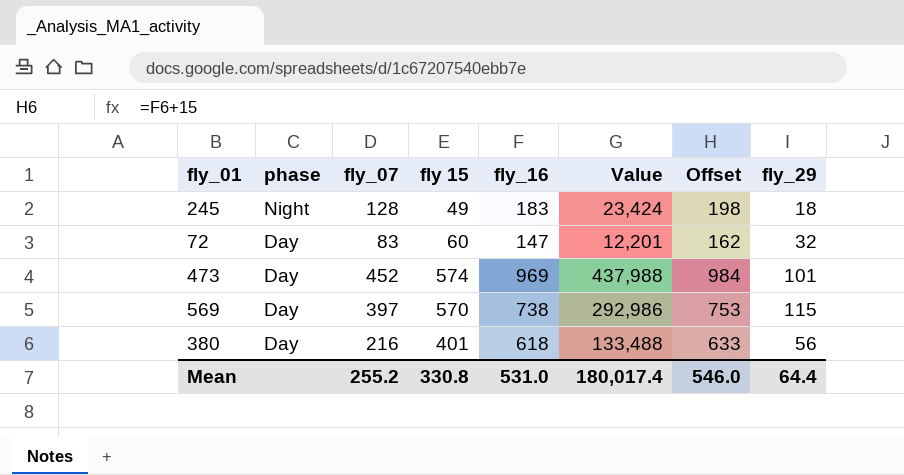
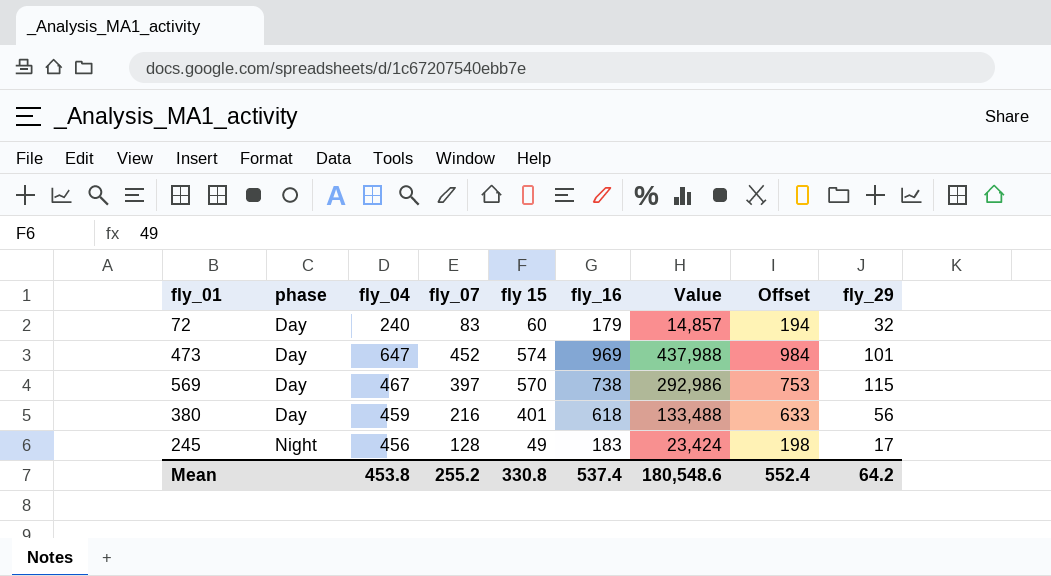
row order: phase descending -> phase ascending
column fly_04 | position: none -> 3
72 | fly_16: 147 -> 179
72 | Value: 12,201 -> 14,857
72 | Offset: 162 -> 194
245 | fly_29: 18 -> 17
Mean | fly_16: 531.0 -> 537.4
Mean | Value: 180,017.4 -> 180,548.6
Mean | Offset: 546.0 -> 552.4
Mean | fly_29: 64.4 -> 64.2

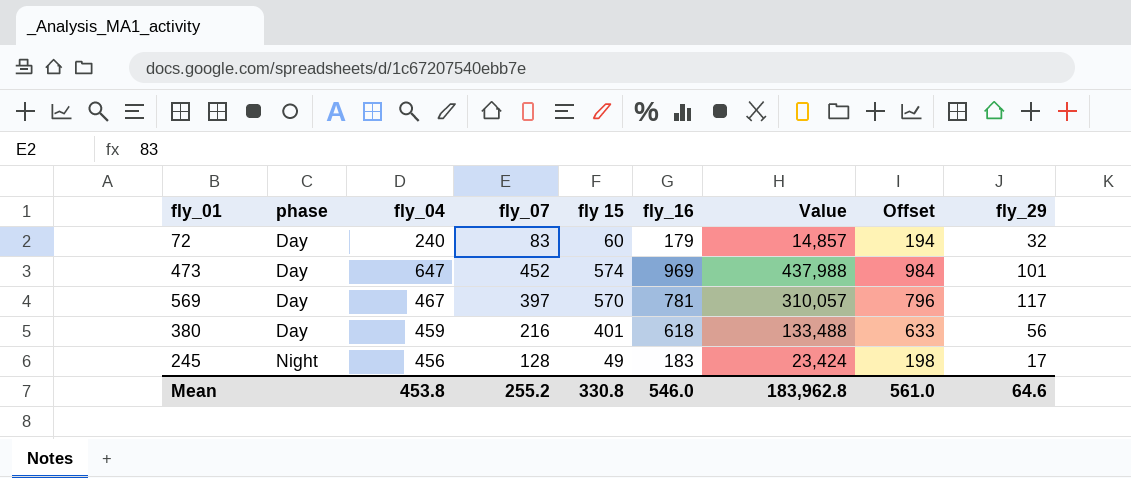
569 | fly_16: 738 -> 781
569 | Value: 292,986 -> 310,057
569 | Offset: 753 -> 796
569 | fly_29: 115 -> 117
Mean | fly_16: 537.4 -> 546.0
Mean | Value: 180,548.6 -> 183,962.8
Mean | Offset: 552.4 -> 561.0
Mean | fly_29: 64.2 -> 64.6

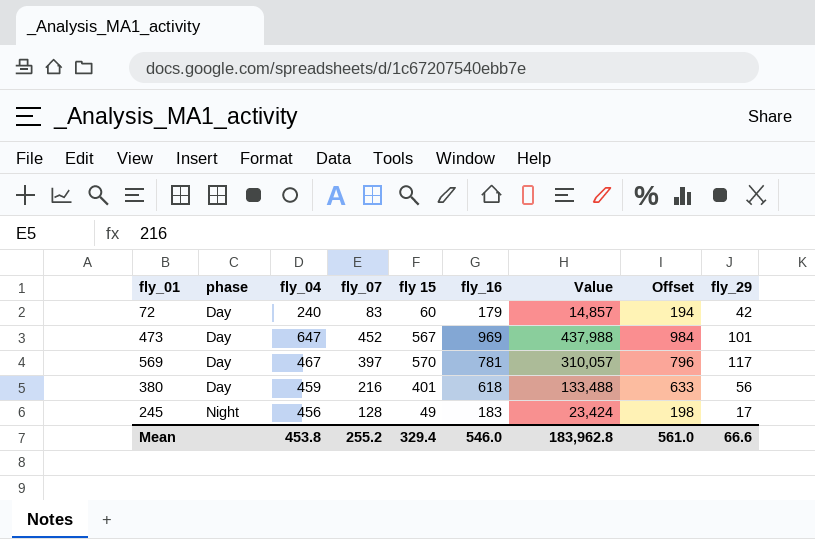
72 | fly_29: 32 -> 42
473 | fly 15: 574 -> 567
Mean | fly 15: 330.8 -> 329.4
Mean | fly_29: 64.6 -> 66.6

